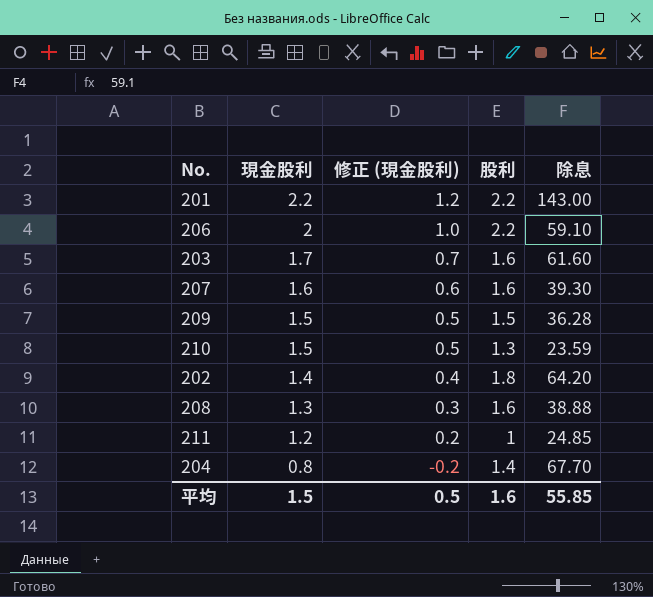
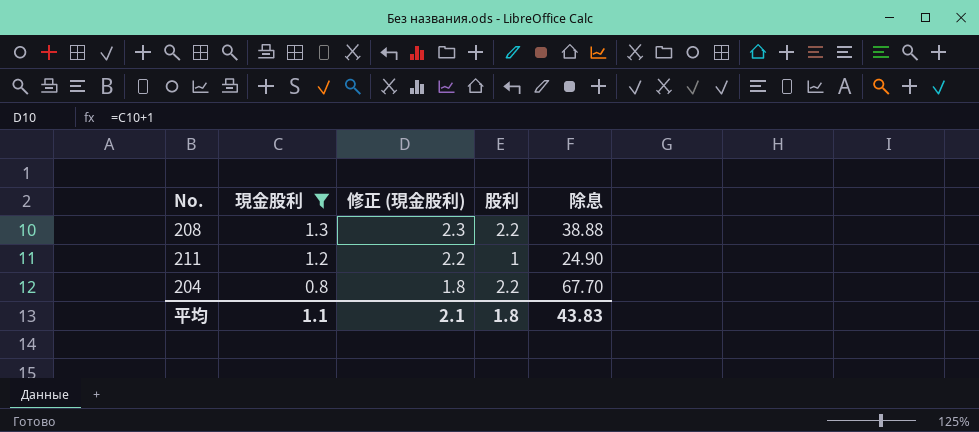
filter: none -> 現金股利 <= 1.3
column 修正 (現金股利) | formula: [現金股利] - 1 -> [現金股利] + 1
208 | 股利: 1.6 -> 2.2
211 | 除息: 24.85 -> 24.90
204 | 股利: 1.4 -> 2.2
平均 | 現金股利: 1.5 -> 1.1
平均 | 修正 (現金股利): 0.5 -> 2.1
平均 | 股利: 1.6 -> 1.8
平均 | 除息: 55.85 -> 43.83

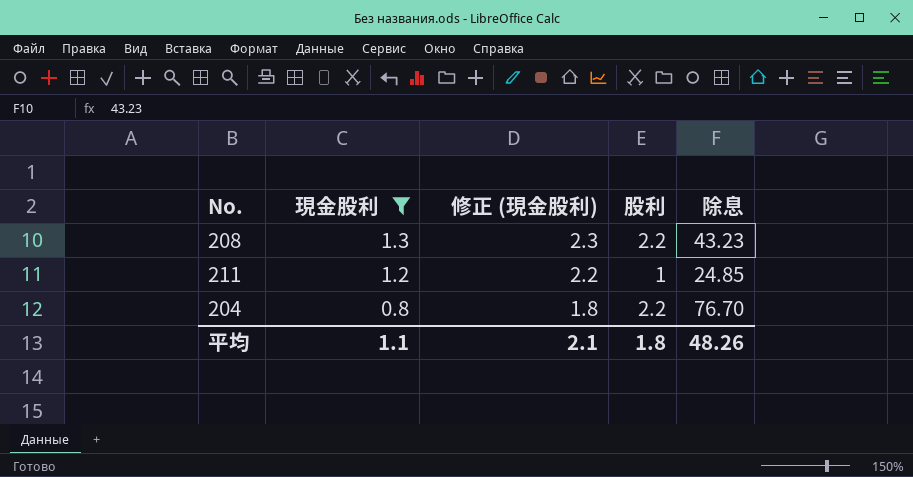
208 | 除息: 38.88 -> 43.23
211 | 除息: 24.90 -> 24.85
204 | 除息: 67.70 -> 76.70
平均 | 除息: 43.83 -> 48.26

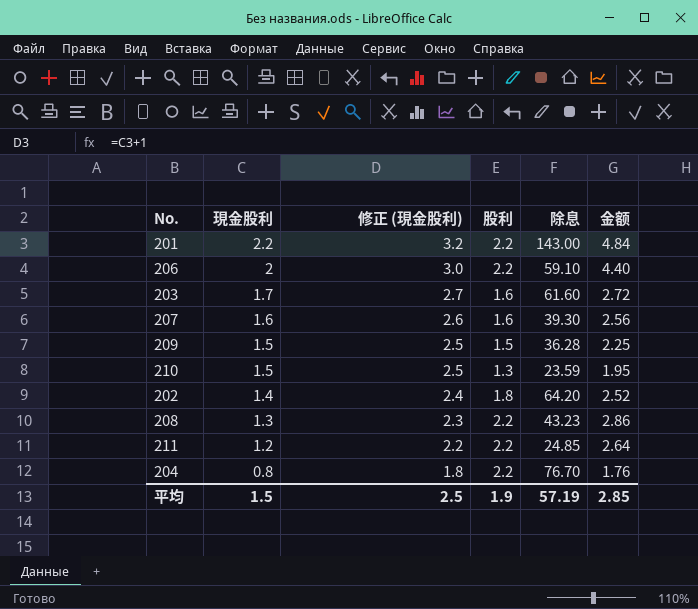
filter: 現金股利 <= 1.3 -> none
column 金额 | formula: none -> [現金股利] * [股利]
211 | 股利: 1 -> 2.2
平均 | 現金股利: 1.1 -> 1.5
平均 | 修正 (現金股利): 2.1 -> 2.5
平均 | 股利: 1.8 -> 1.9
平均 | 除息: 48.26 -> 57.19

